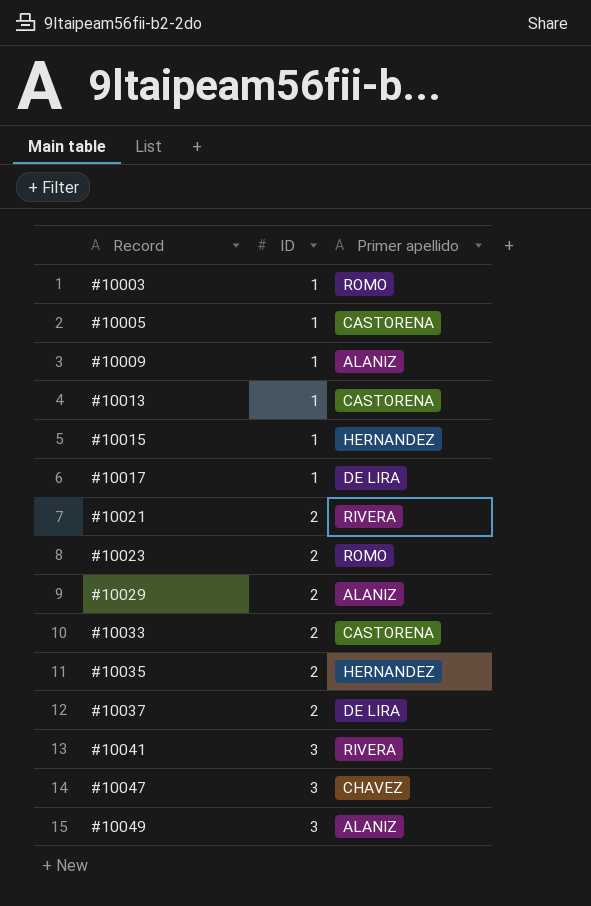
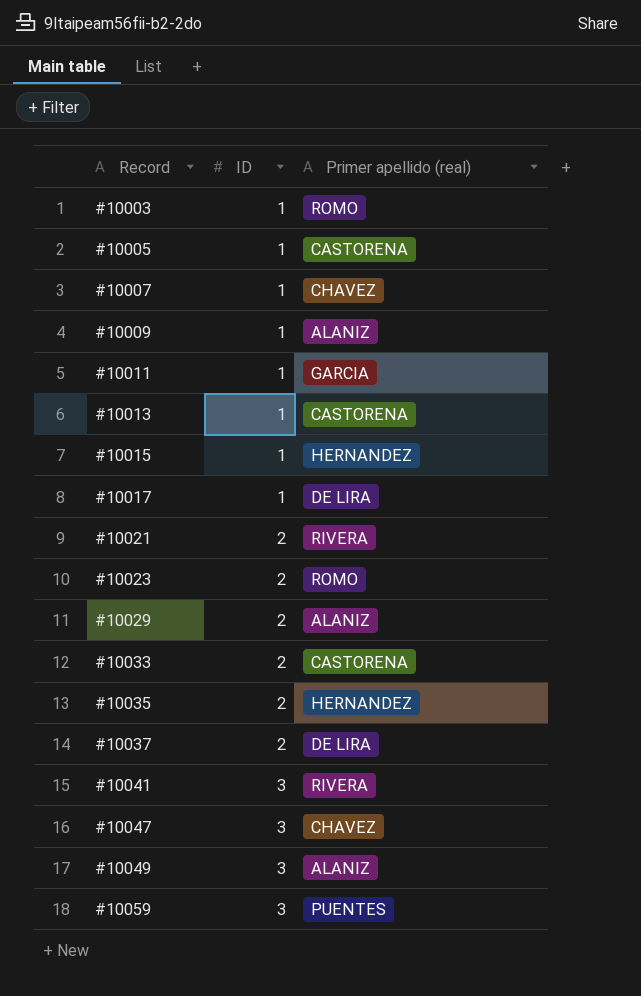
column name: Primer apellido -> Primer apellido (real)
row #10007: none -> 1 | CHAVEZ
row #10011: none -> 1 | GARCIA
row #10059: none -> 3 | PUENTES

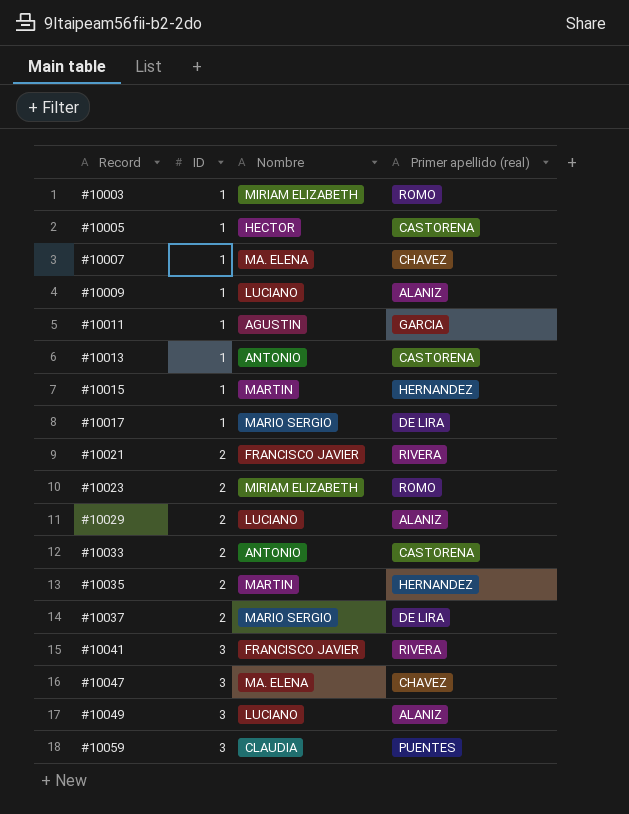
column Nombre | position: none -> 3

